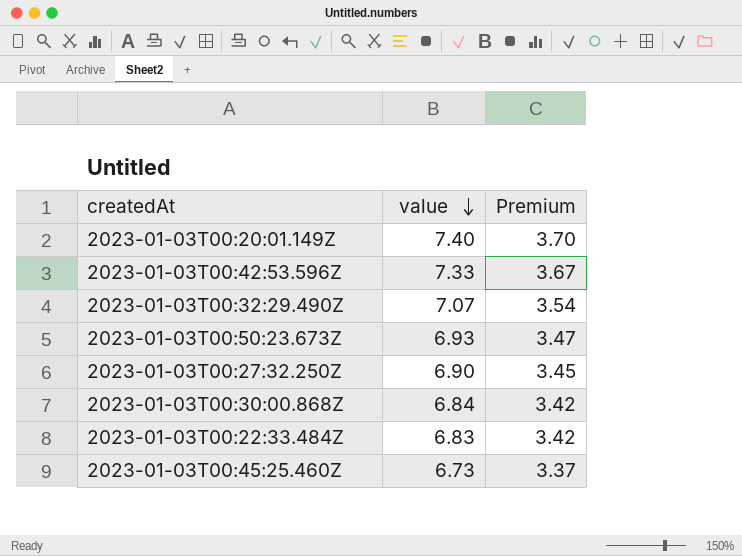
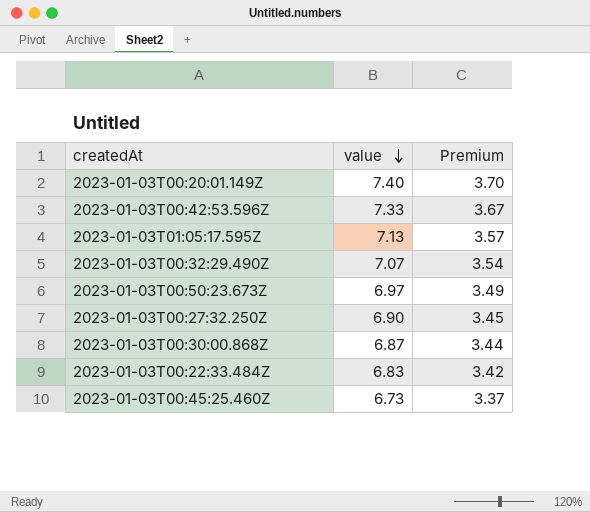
row 2023-01-03T01:05:17.595Z: none -> 7.13 | 3.57
2023-01-03T00:50:23.673Z | value: 6.93 -> 6.97
2023-01-03T00:50:23.673Z | Premium: 3.47 -> 3.49
2023-01-03T00:30:00.868Z | value: 6.84 -> 6.87
2023-01-03T00:30:00.868Z | Premium: 3.42 -> 3.44

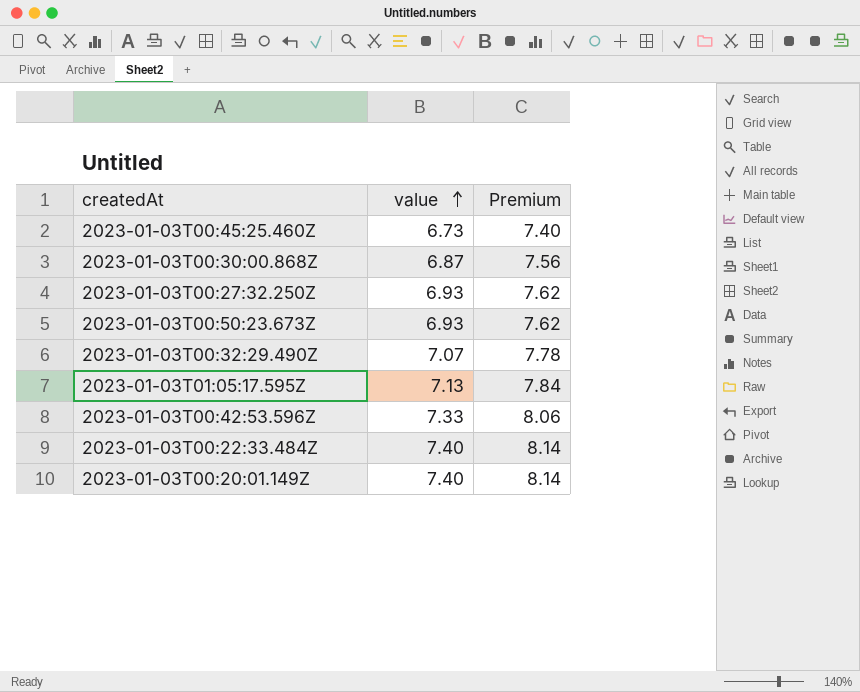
row order: value descending -> value ascending
column Premium | formula: [value] * 0.5 -> [value] * 1.1
2023-01-03T00:27:32.250Z | value: 6.90 -> 6.93
2023-01-03T00:50:23.673Z | value: 6.97 -> 6.93
2023-01-03T00:22:33.484Z | value: 6.83 -> 7.40

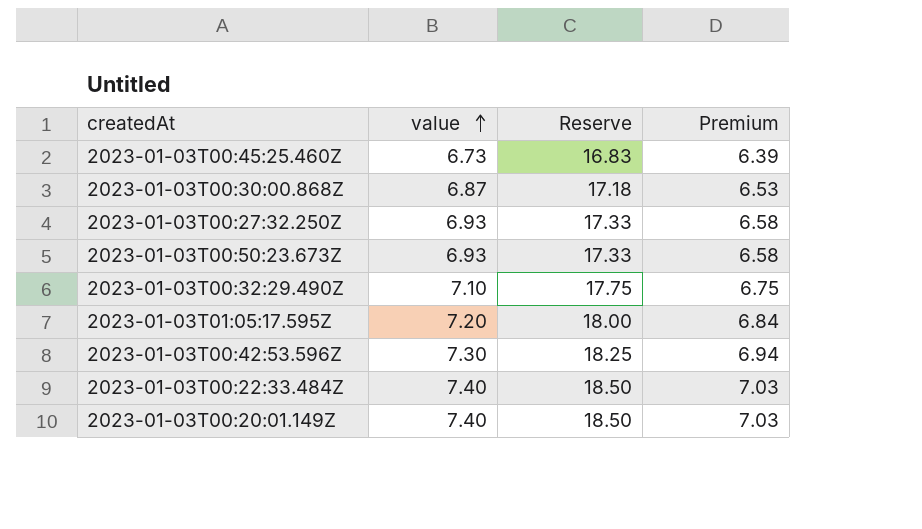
column Reserve | formula: none -> [value] * 2.5
column Premium | formula: [value] * 1.1 -> [value] * 0.95
2023-01-03T00:32:29.490Z | value: 7.07 -> 7.10
2023-01-03T01:05:17.595Z | value: 7.13 -> 7.20
2023-01-03T00:42:53.596Z | value: 7.33 -> 7.30

